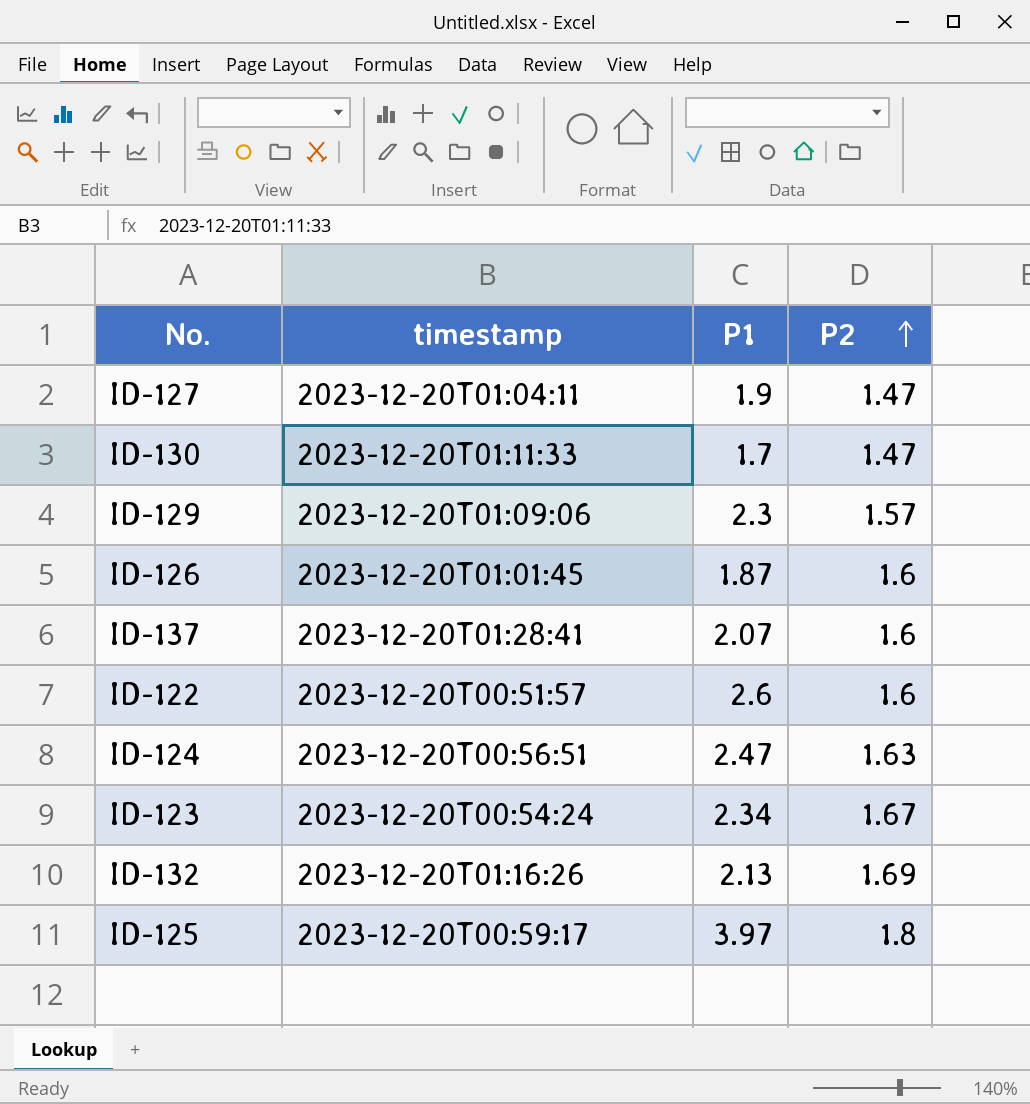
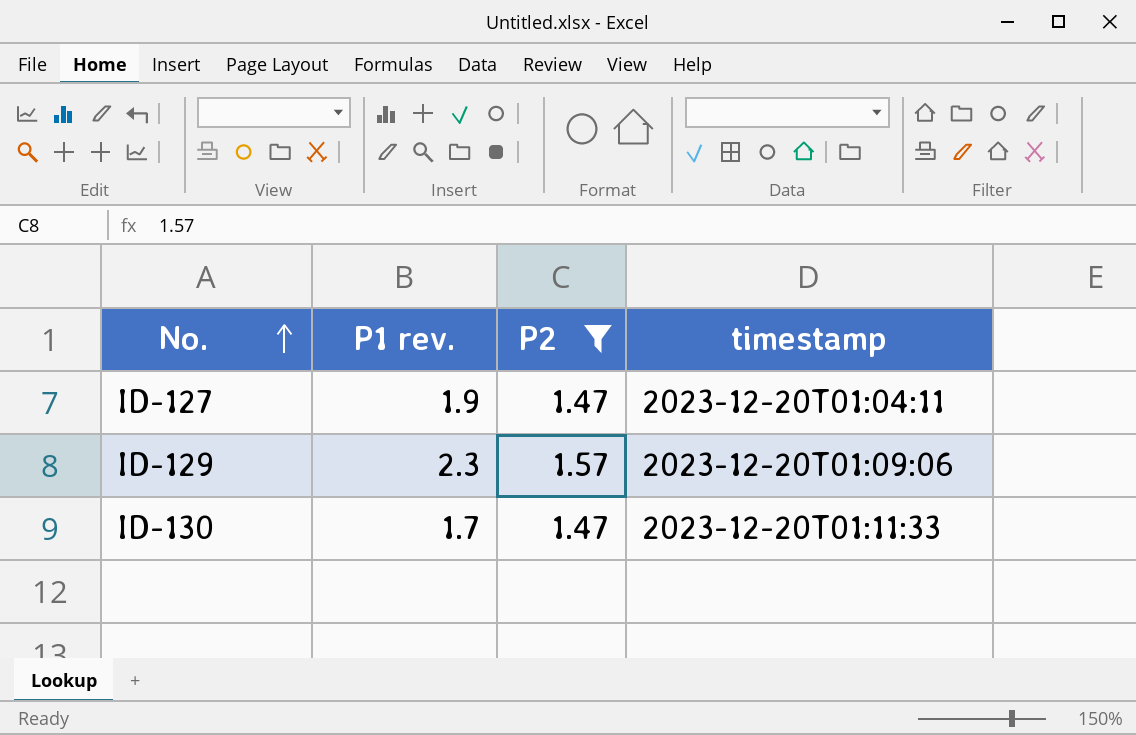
filter: none -> P2 <= 1.57
row order: P2 ascending -> No. ascending
column name: P1 -> P1 rev.
column timestamp | position: 2 -> 4

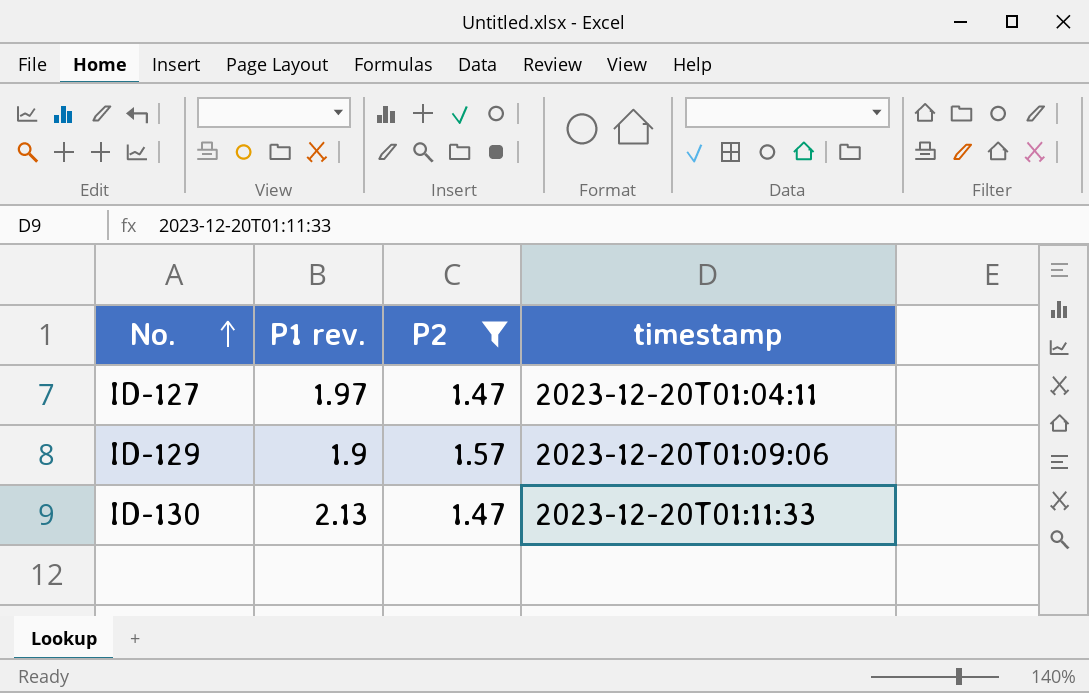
ID-127 | P1 rev.: 1.9 -> 1.97
ID-129 | P1 rev.: 2.3 -> 1.9
ID-130 | P1 rev.: 1.7 -> 2.13

